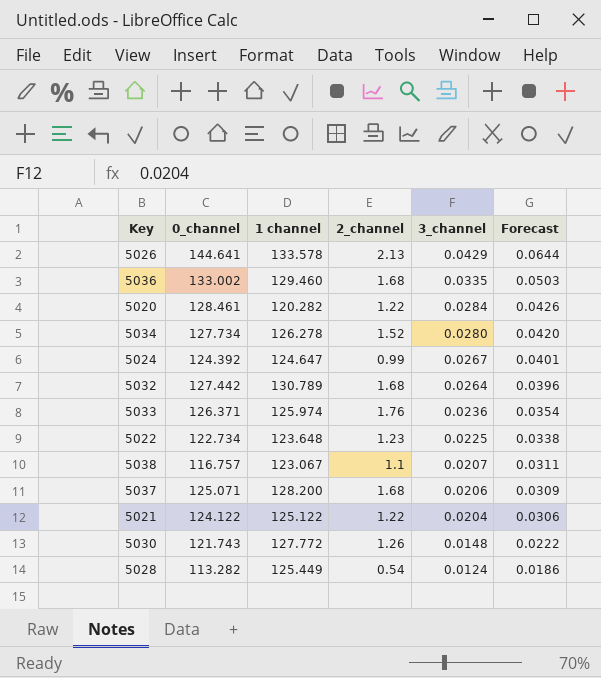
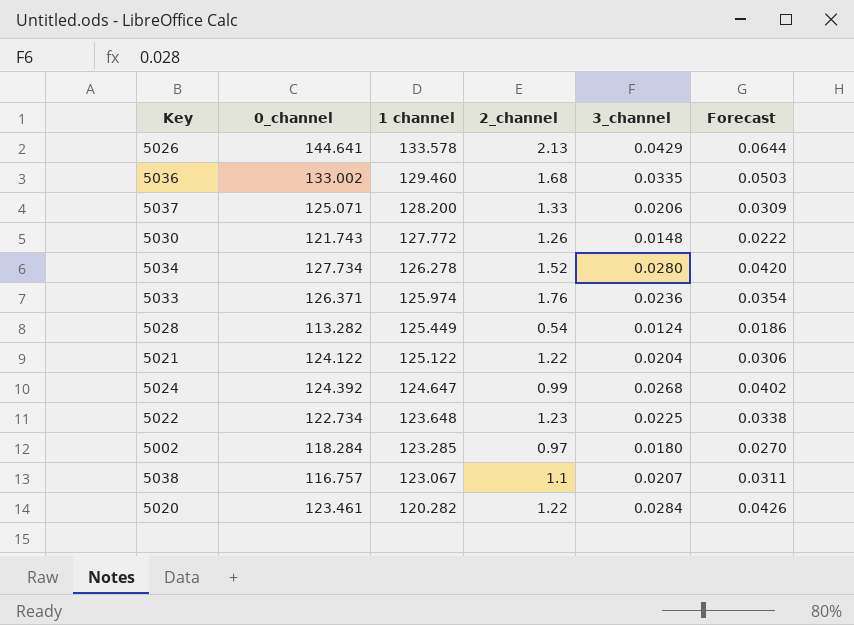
row order: 3_channel descending -> 1 channel descending
row 5032: 127.442 | 130.789 | 1.68 | 0.0264 | 0.0396 -> none
5037 | 2_channel: 1.68 -> 1.33
5024 | 3_channel: 0.0267 -> 0.0268
5024 | Forecast: 0.0401 -> 0.0402
row 5002: none -> 118.284 | 123.285 | 0.97 | 0.0180 | 0.0270
5020 | 0_channel: 128.461 -> 123.461

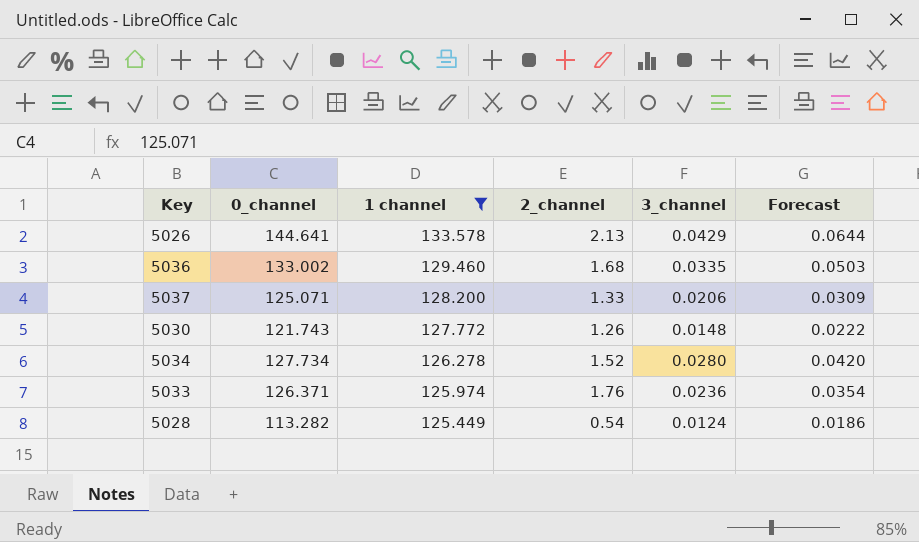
filter: none -> 1 channel >= 125.449

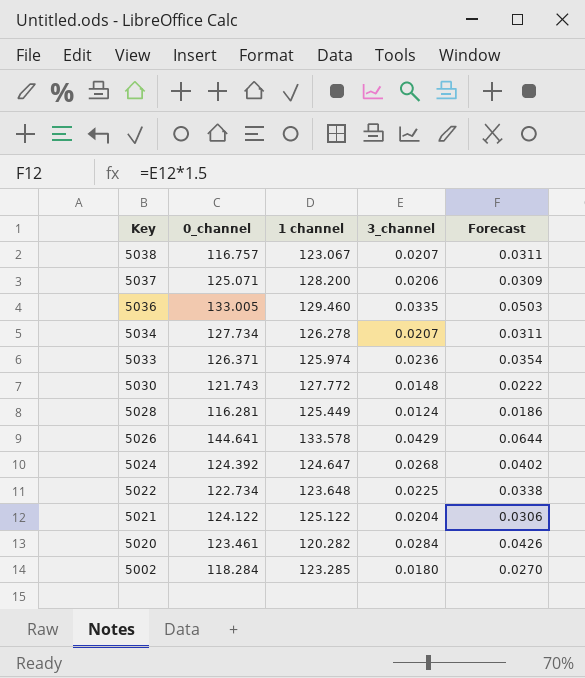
filter: 1 channel >= 125.449 -> none
row order: 1 channel descending -> Key descending
column 2_channel | position: 4 -> none
5036 | 0_channel: 133.002 -> 133.005
5034 | 3_channel: 0.0280 -> 0.0207
5034 | Forecast: 0.0420 -> 0.0311
5028 | 0_channel: 113.282 -> 116.281

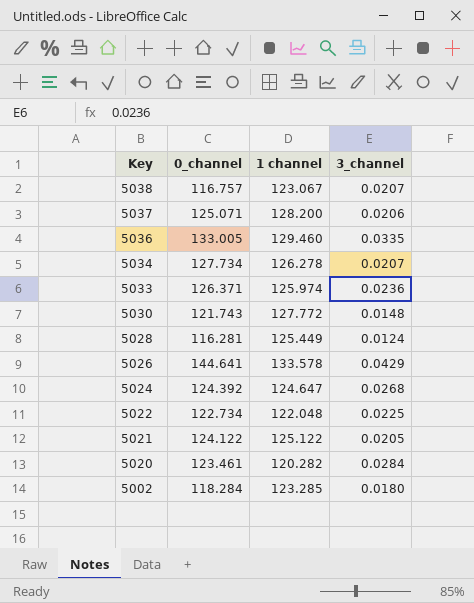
column Forecast | formula: [3_channel] * 1.5 -> none
5022 | 1 channel: 123.648 -> 122.048
5021 | 3_channel: 0.0204 -> 0.0205

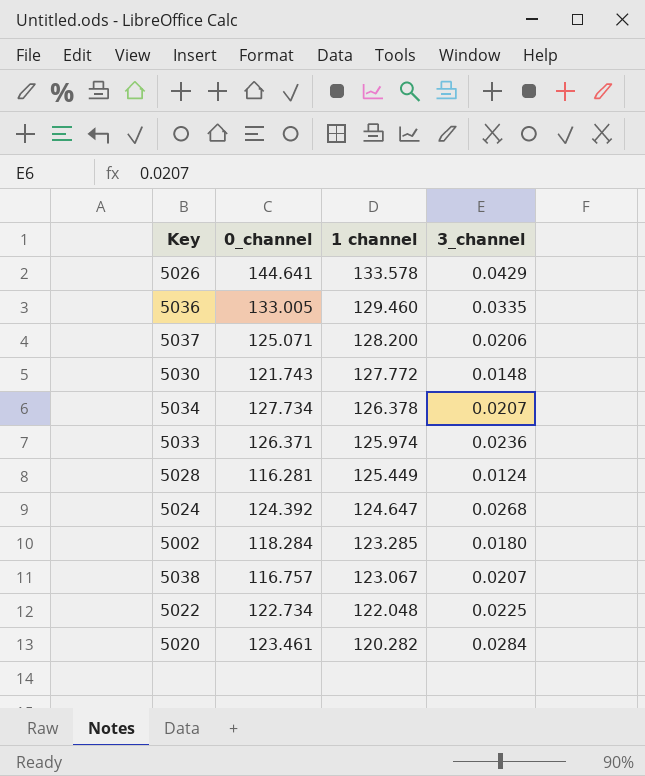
row order: Key descending -> 1 channel descending
row 5021: 124.122 | 125.122 | 0.0205 -> none
5034 | 1 channel: 126.278 -> 126.378

